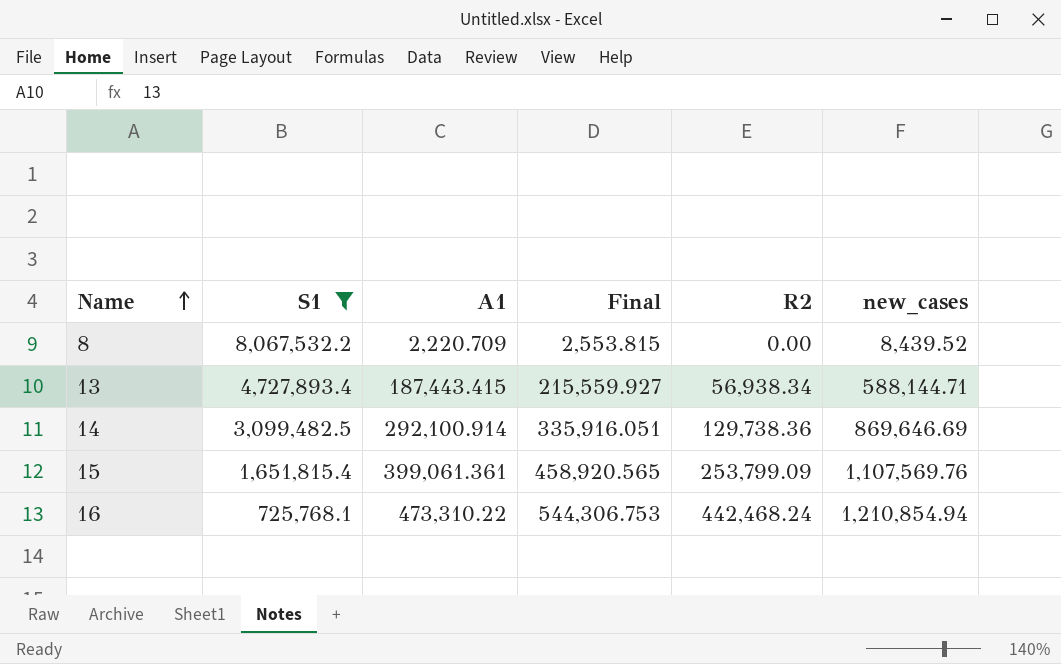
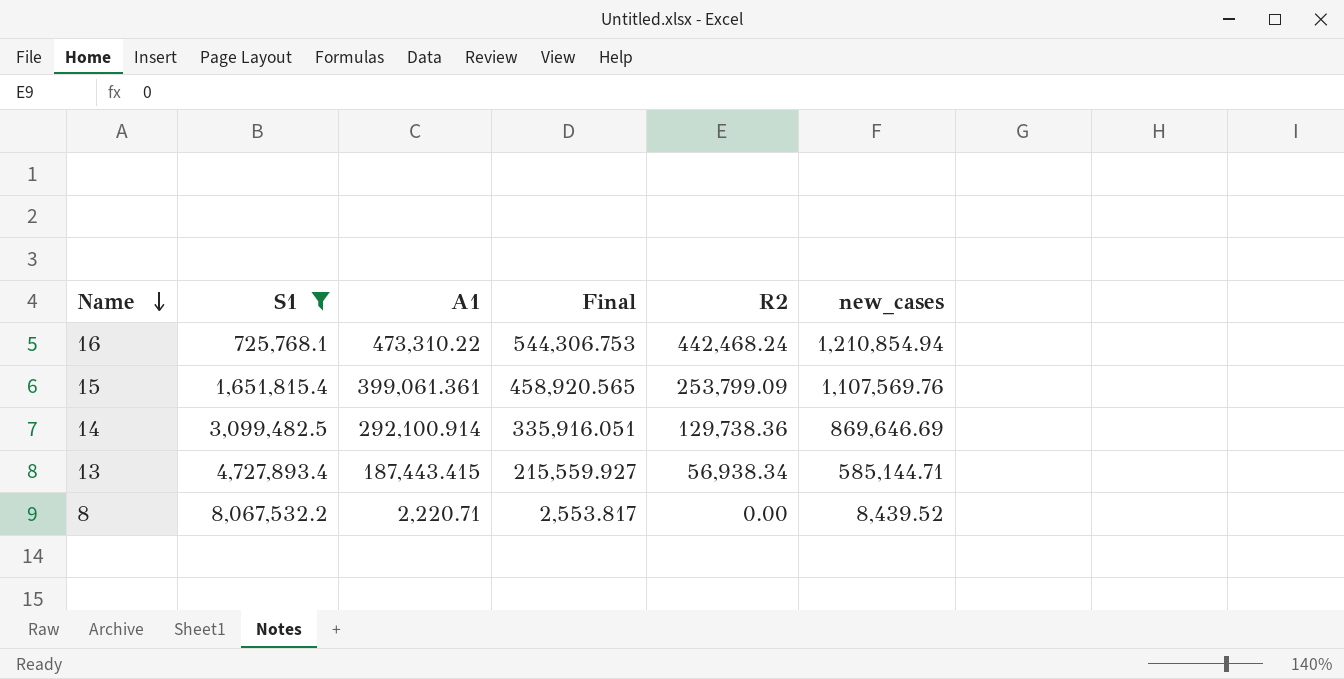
row order: Name ascending -> Name descending
13 | new_cases: 588,144.71 -> 585,144.71
8 | A1: 2,220.709 -> 2,220.71
8 | Final: 2,553.815 -> 2,553.817

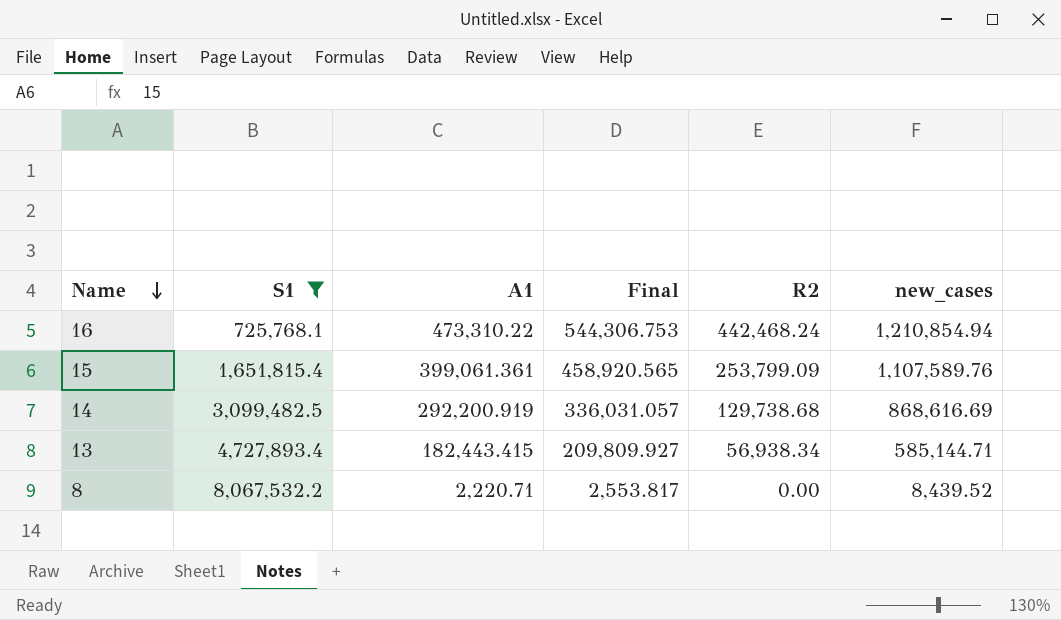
15 | new_cases: 1,107,569.76 -> 1,107,589.76
14 | A1: 292,100.914 -> 292,200.919
14 | Final: 335,916.051 -> 336,031.057
14 | R2: 129,738.36 -> 129,738.68
14 | new_cases: 869,646.69 -> 868,616.69
13 | A1: 187,443.415 -> 182,443.415
13 | Final: 215,559.927 -> 209,809.927

